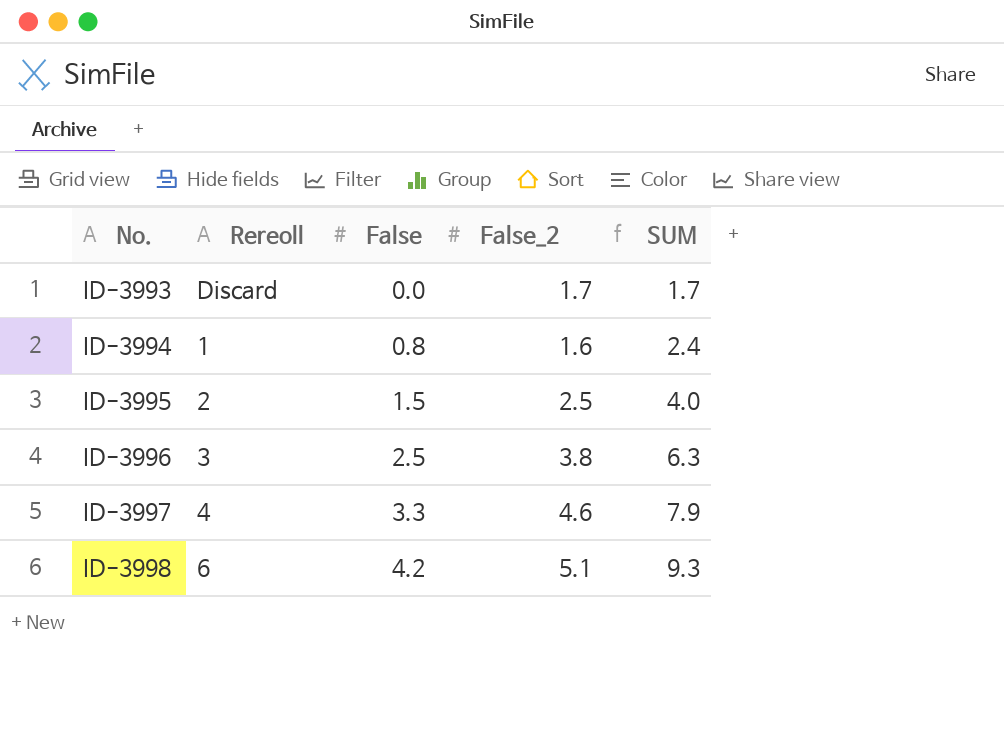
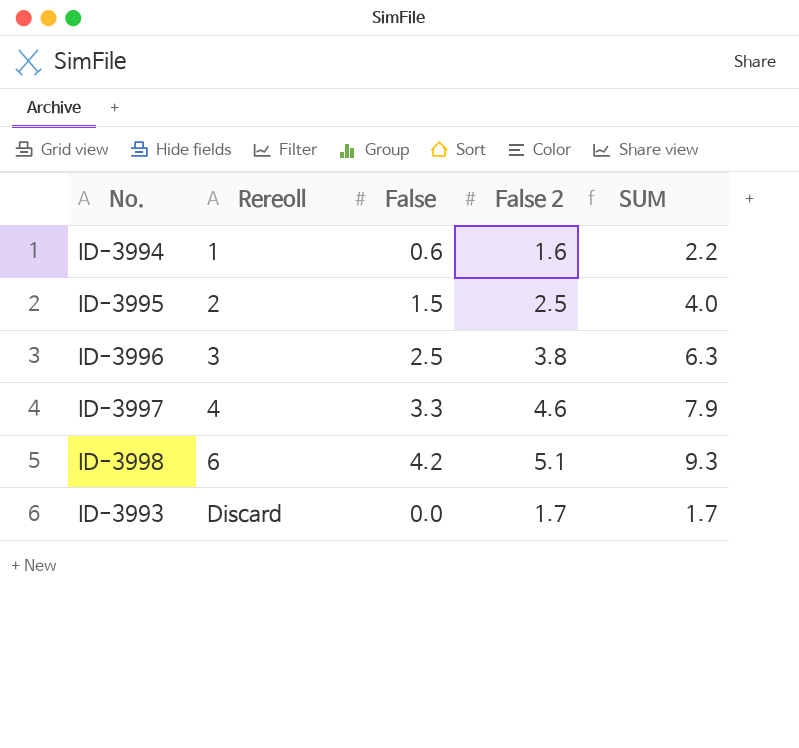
row order: No. ascending -> Rereoll ascending
column name: False_2 -> False 2
ID-3994 | False: 0.8 -> 0.6
ID-3994 | SUM: 2.4 -> 2.2

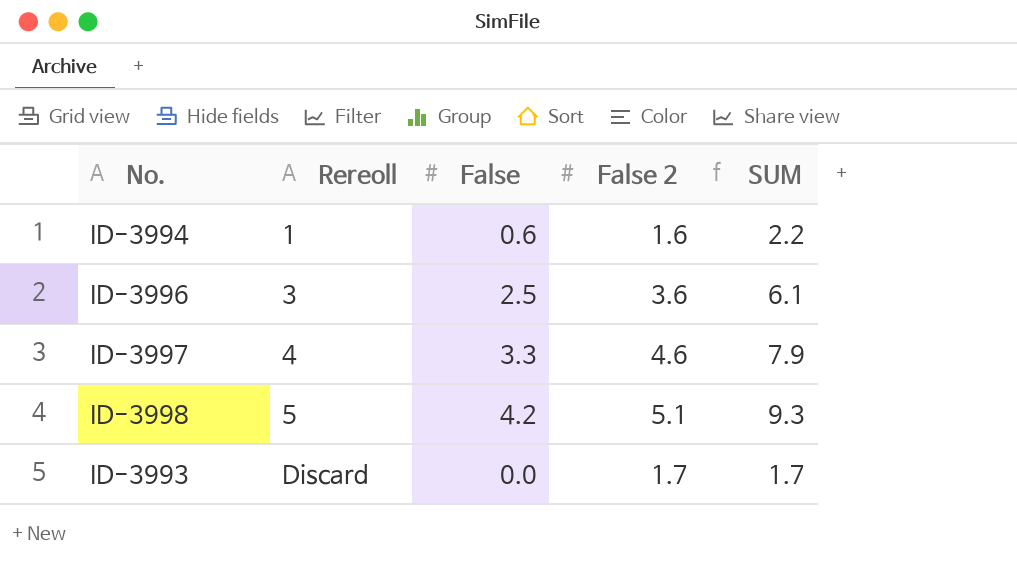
row ID-3995: 2 | 1.5 | 2.5 | 4.0 -> none
ID-3996 | False 2: 3.8 -> 3.6
ID-3996 | SUM: 6.3 -> 6.1
ID-3998 | Rereoll: 6 -> 5

